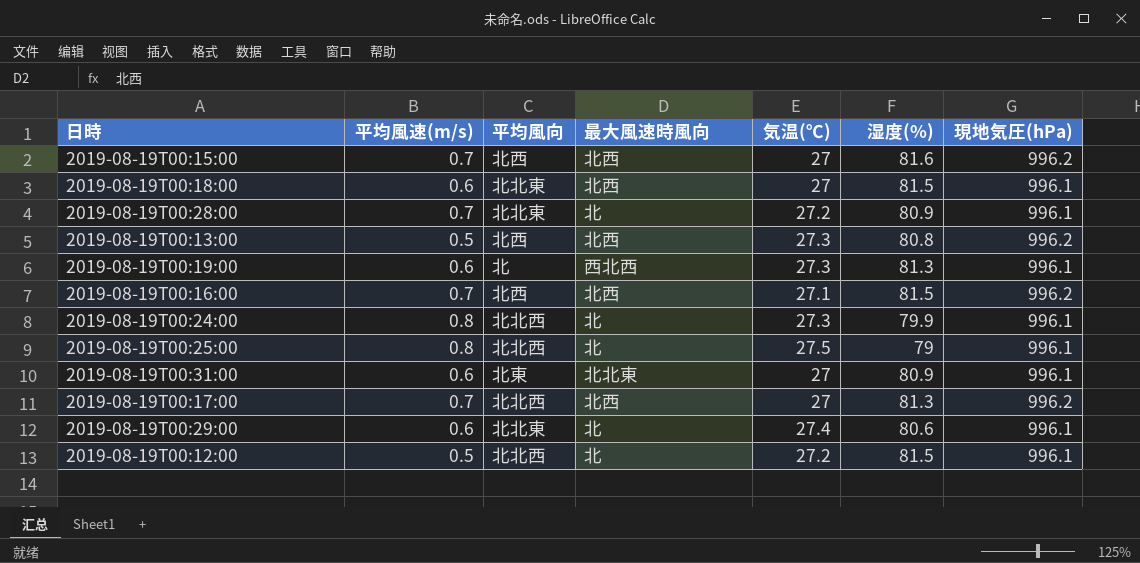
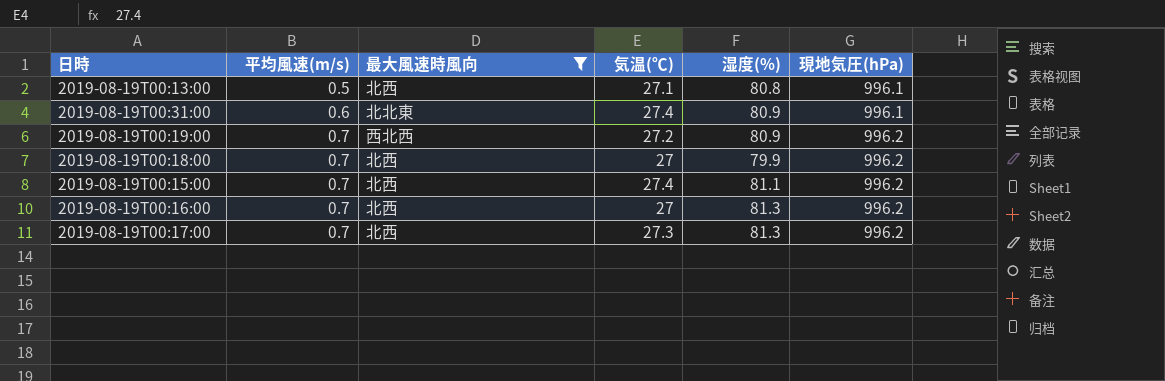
filter: none -> 最大風速時風向 != 北
row order: none -> 平均風速(m/s) ascending
column 平均風向 | position: 3 -> none
2019-08-19T00:13:00 | 気温(℃): 27.3 -> 27.1
2019-08-19T00:13:00 | 現地気圧(hPa): 996.2 -> 996.1
2019-08-19T00:31:00 | 気温(℃): 27 -> 27.4
2019-08-19T00:19:00 | 平均風速(m/s): 0.6 -> 0.7
2019-08-19T00:19:00 | 気温(℃): 27.3 -> 27.2
2019-08-19T00:19:00 | 湿度(%): 81.3 -> 80.9
2019-08-19T00:19:00 | 現地気圧(hPa): 996.1 -> 996.2
2019-08-19T00:18:00 | 平均風速(m/s): 0.6 -> 0.7
2019-08-19T00:18:00 | 湿度(%): 81.5 -> 79.9
2019-08-19T00:18:00 | 現地気圧(hPa): 996.1 -> 996.2
2019-08-19T00:15:00 | 気温(℃): 27 -> 27.4
2019-08-19T00:15:00 | 湿度(%): 81.6 -> 81.1
2019-08-19T00:16:00 | 気温(℃): 27.1 -> 27
2019-08-19T00:16:00 | 湿度(%): 81.5 -> 81.3
2019-08-19T00:17:00 | 気温(℃): 27 -> 27.3

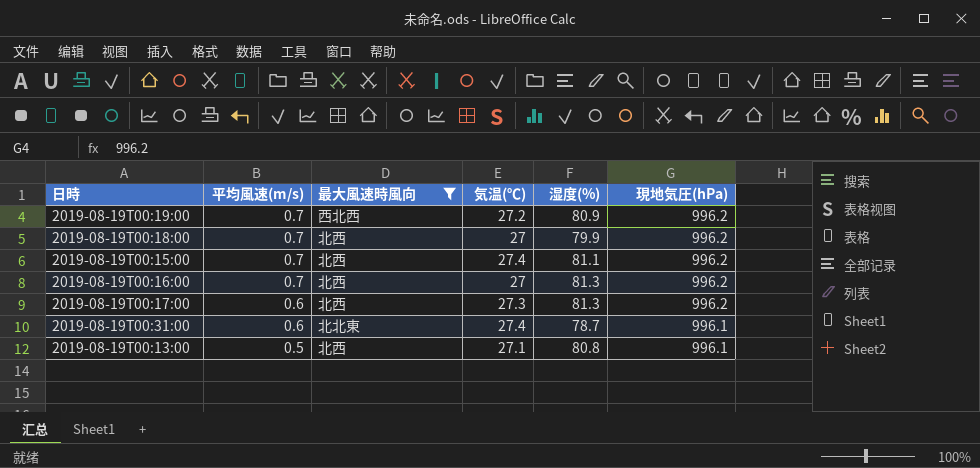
row order: 平均風速(m/s) ascending -> 平均風速(m/s) descending
2019-08-19T00:17:00 | 平均風速(m/s): 0.7 -> 0.6
2019-08-19T00:31:00 | 湿度(%): 80.9 -> 78.7

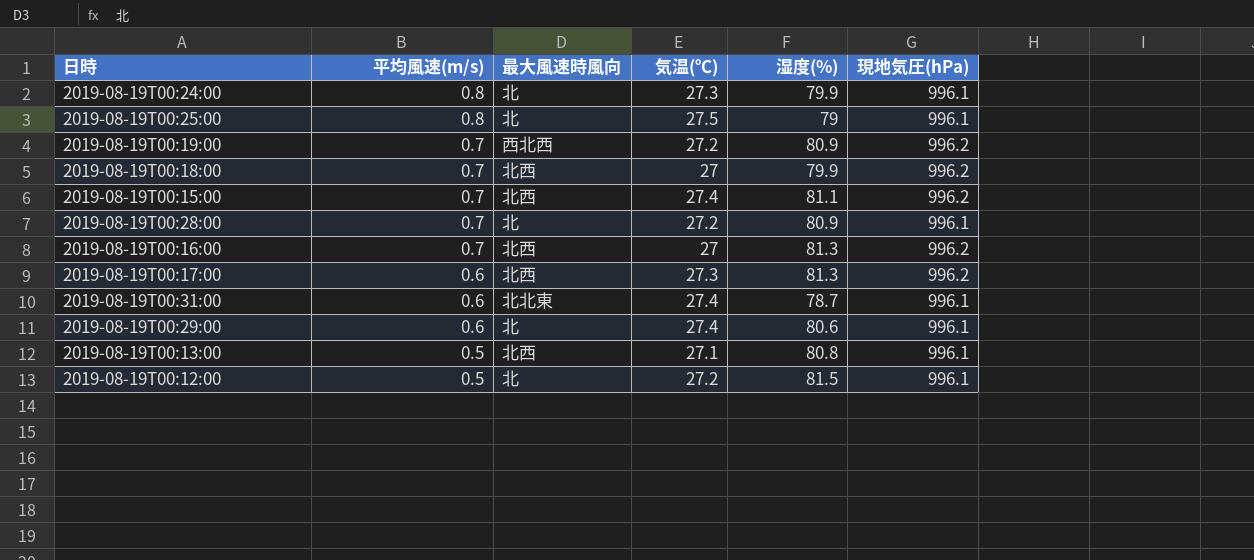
filter: 最大風速時風向 != 北 -> none

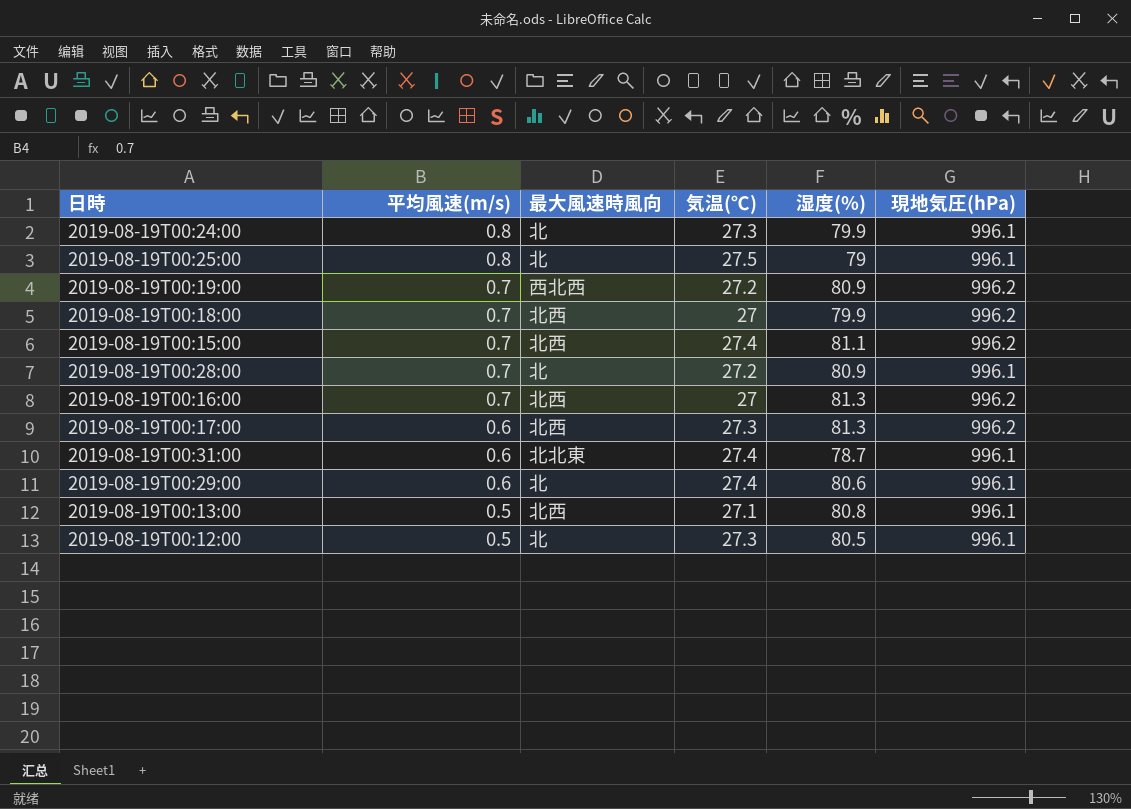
2019-08-19T00:12:00 | 気温(℃): 27.2 -> 27.3
2019-08-19T00:12:00 | 湿度(%): 81.5 -> 80.5

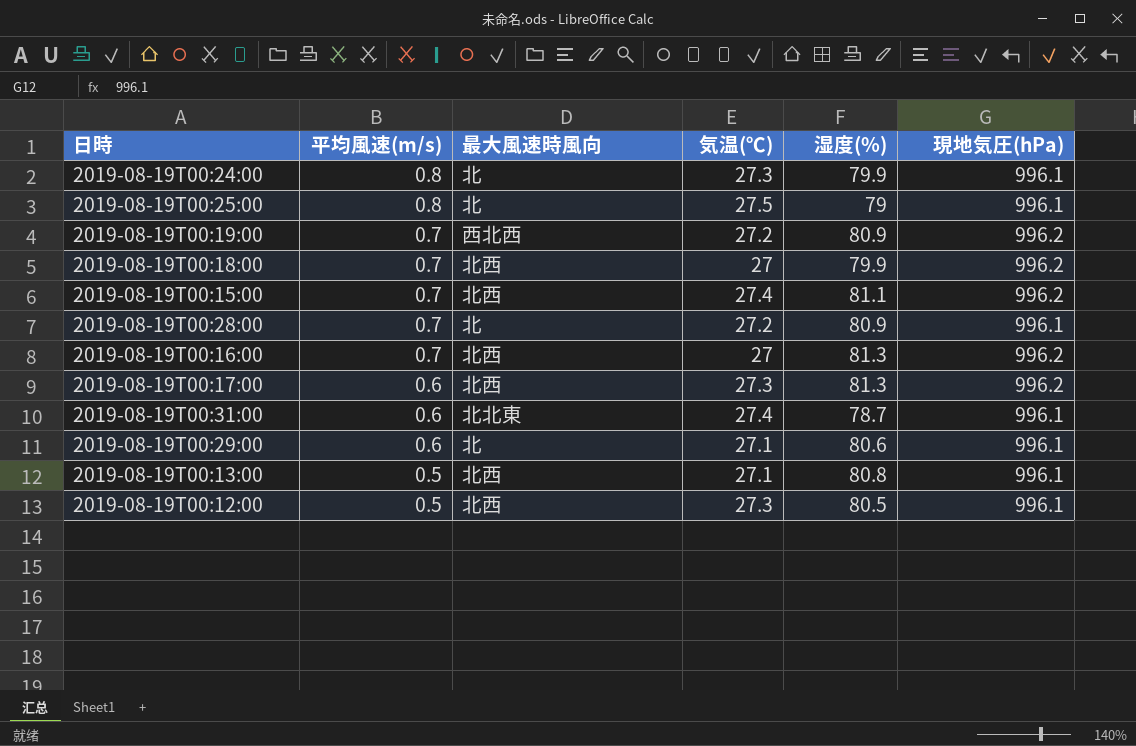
2019-08-19T00:29:00 | 気温(℃): 27.4 -> 27.1
2019-08-19T00:12:00 | 最大風速時風向: 北 -> 北西

